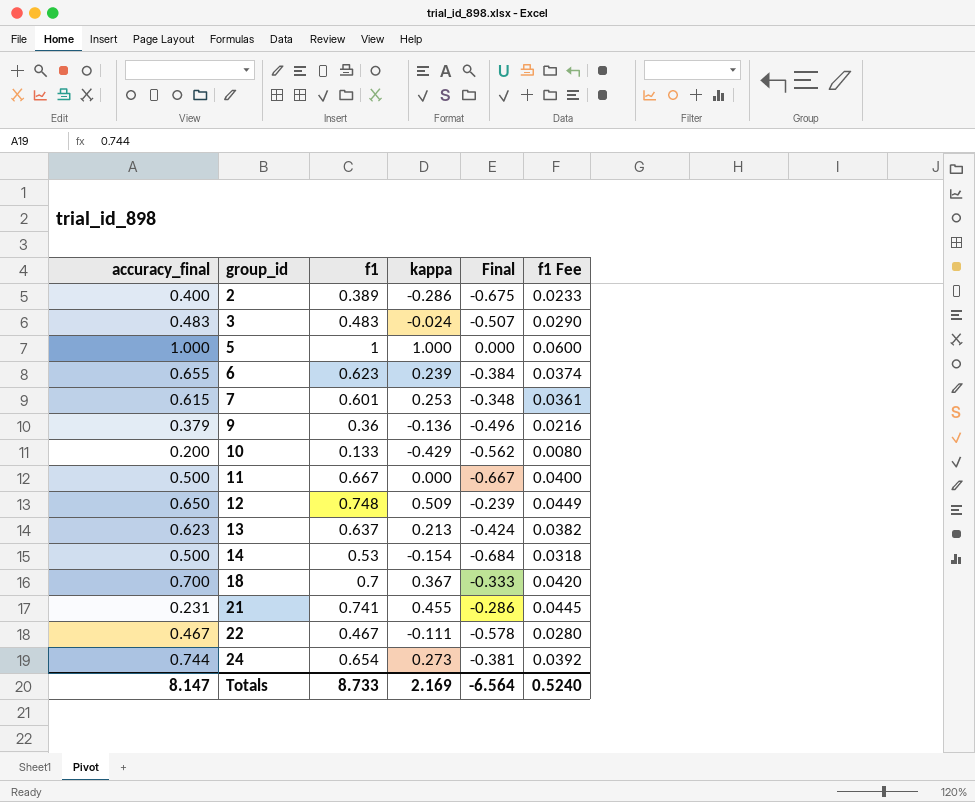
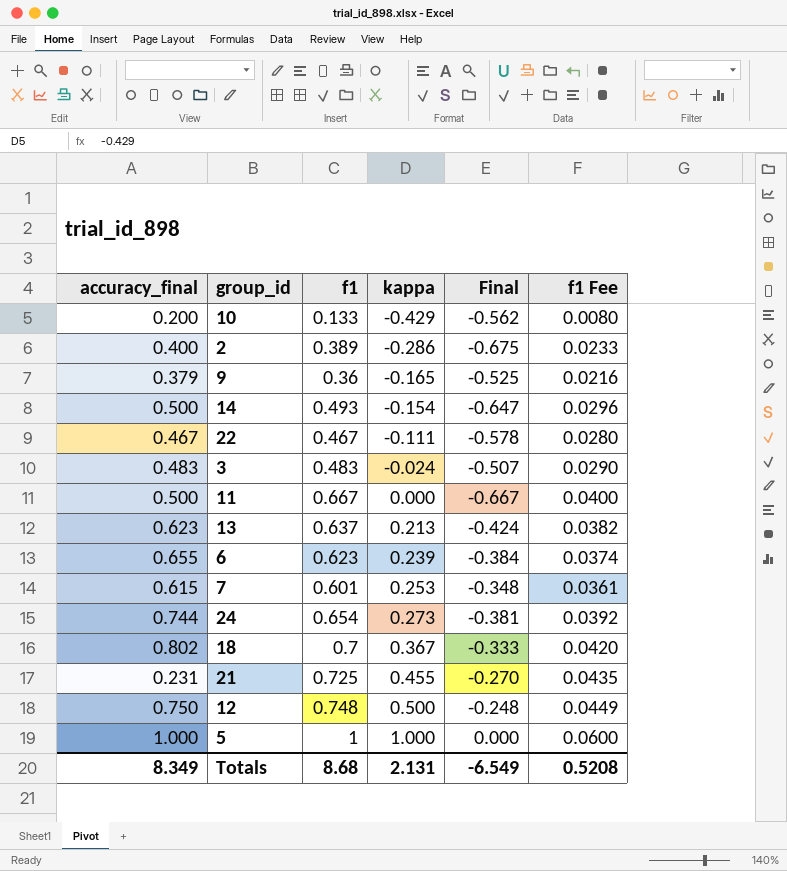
row order: group_id ascending -> kappa ascending
9 | kappa: -0.136 -> -0.165
9 | Final: -0.496 -> -0.525
14 | f1: 0.53 -> 0.493
14 | Final: -0.684 -> -0.647
14 | f1 Fee: 0.0318 -> 0.0296
18 | accuracy_final: 0.700 -> 0.802
21 | f1: 0.741 -> 0.725
21 | Final: -0.286 -> -0.270
21 | f1 Fee: 0.0445 -> 0.0435
12 | accuracy_final: 0.650 -> 0.750
12 | kappa: 0.509 -> 0.500
12 | Final: -0.239 -> -0.248
Totals | accuracy_final: 8.147 -> 8.349
Totals | f1: 8.733 -> 8.68
Totals | kappa: 2.169 -> 2.131
Totals | Final: -6.564 -> -6.549
Totals | f1 Fee: 0.5240 -> 0.5208

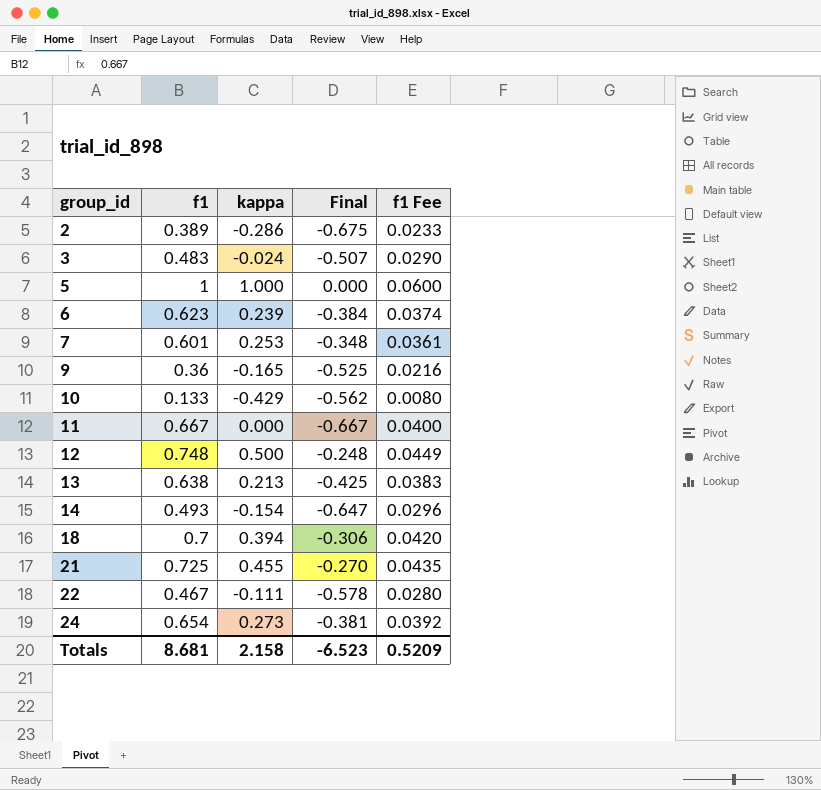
row order: kappa ascending -> group_id ascending
column accuracy_final | position: 1 -> none
13 | f1: 0.637 -> 0.638
13 | Final: -0.424 -> -0.425
13 | f1 Fee: 0.0382 -> 0.0383
18 | kappa: 0.367 -> 0.394
18 | Final: -0.333 -> -0.306
Totals | f1: 8.68 -> 8.681
Totals | kappa: 2.131 -> 2.158
Totals | Final: -6.549 -> -6.523
Totals | f1 Fee: 0.5208 -> 0.5209

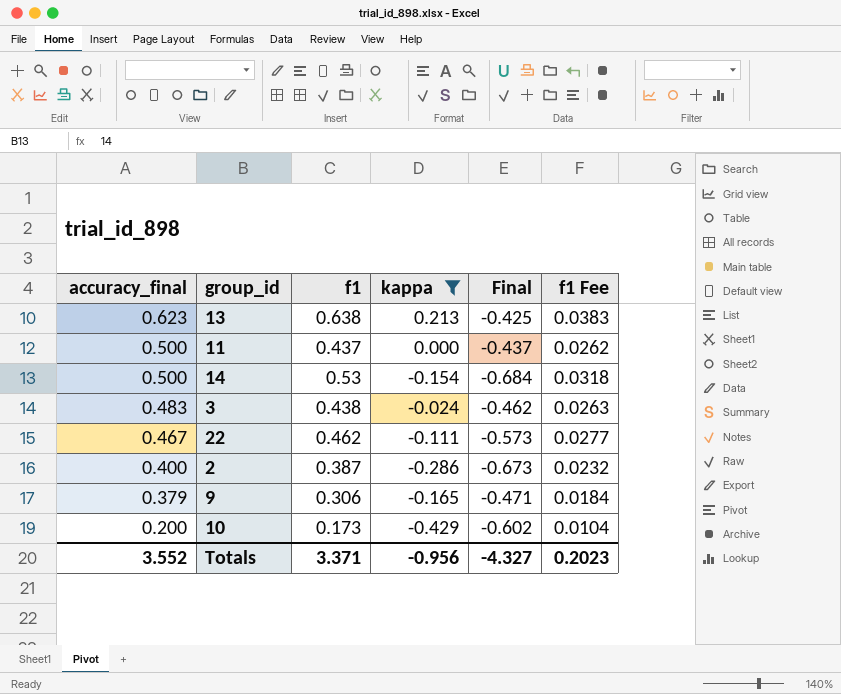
filter: none -> kappa <= 0.213
row order: group_id ascending -> accuracy_final descending
column accuracy_final | position: none -> 1
11 | f1: 0.667 -> 0.437
11 | Final: -0.667 -> -0.437
11 | f1 Fee: 0.0400 -> 0.0262
14 | f1: 0.493 -> 0.53
14 | Final: -0.647 -> -0.684
14 | f1 Fee: 0.0296 -> 0.0318
3 | f1: 0.483 -> 0.438
3 | Final: -0.507 -> -0.462
3 | f1 Fee: 0.0290 -> 0.0263
22 | f1: 0.467 -> 0.462
22 | Final: -0.578 -> -0.573
22 | f1 Fee: 0.0280 -> 0.0277
2 | f1: 0.389 -> 0.387
2 | Final: -0.675 -> -0.673
2 | f1 Fee: 0.0233 -> 0.0232
9 | f1: 0.36 -> 0.306
9 | Final: -0.525 -> -0.471
9 | f1 Fee: 0.0216 -> 0.0184
10 | f1: 0.133 -> 0.173
10 | Final: -0.562 -> -0.602
10 | f1 Fee: 0.0080 -> 0.0104
Totals | f1: 8.681 -> 3.371
Totals | kappa: 2.158 -> -0.956
Totals | Final: -6.523 -> -4.327
Totals | f1 Fee: 0.5209 -> 0.2023

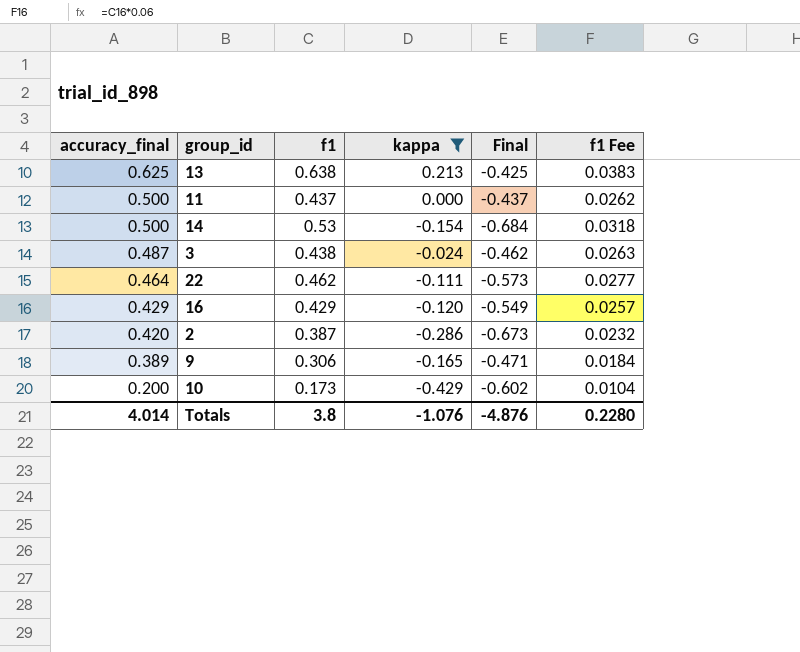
13 | accuracy_final: 0.623 -> 0.625
3 | accuracy_final: 0.483 -> 0.487
22 | accuracy_final: 0.467 -> 0.464
row 16: none -> 0.429 | 0.429 | -0.120 | -0.549 | 0.0257
2 | accuracy_final: 0.400 -> 0.420
9 | accuracy_final: 0.379 -> 0.389
Totals | accuracy_final: 3.552 -> 4.014
Totals | f1: 3.371 -> 3.8
Totals | kappa: -0.956 -> -1.076
Totals | Final: -4.327 -> -4.876
Totals | f1 Fee: 0.2023 -> 0.2280

